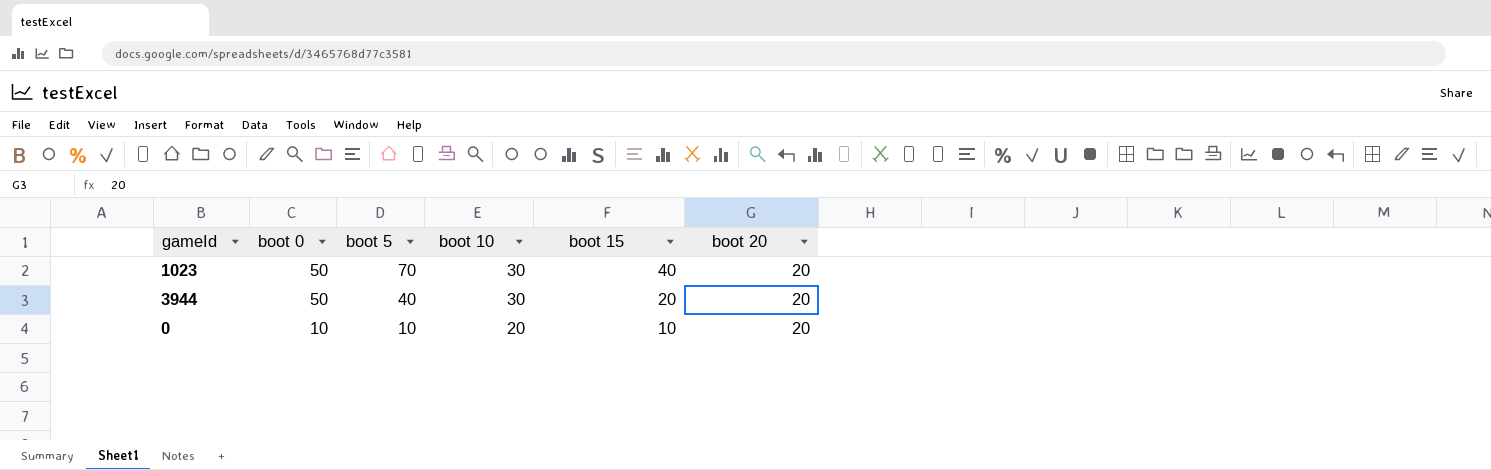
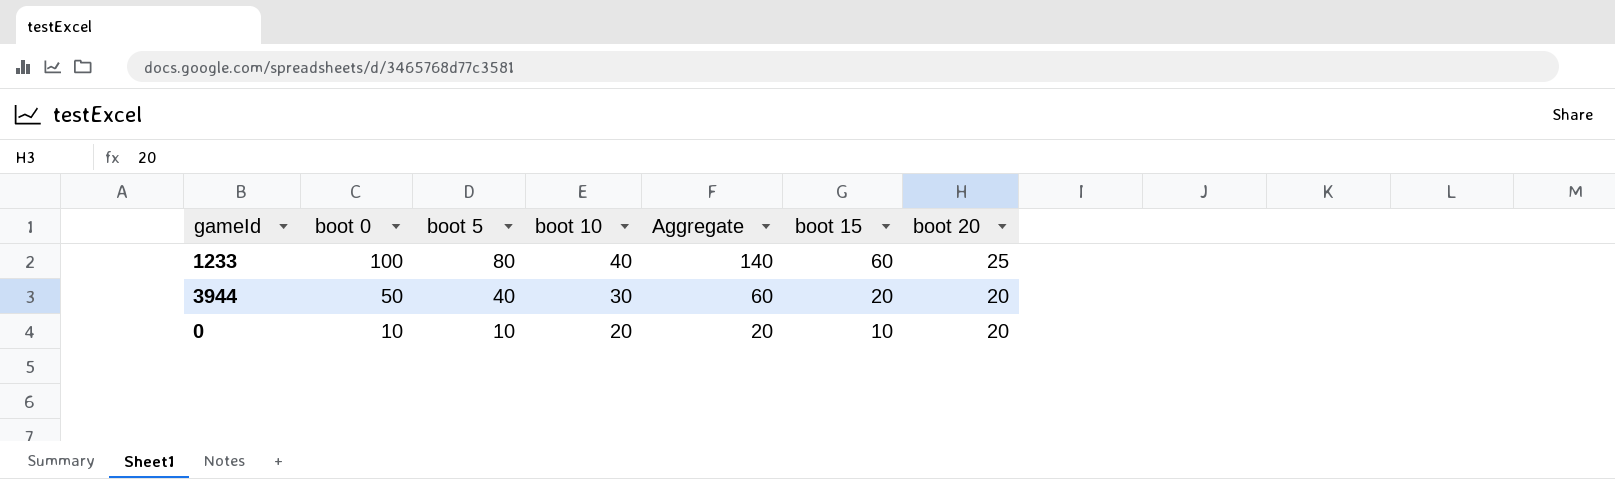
column Aggregate | formula: none -> [boot 5] + [boot 15]
row 1023: 50 | 70 | 30 | 40 | 20 -> none
row 1233: none -> 100 | 80 | 40 | 140 | 60 | 25

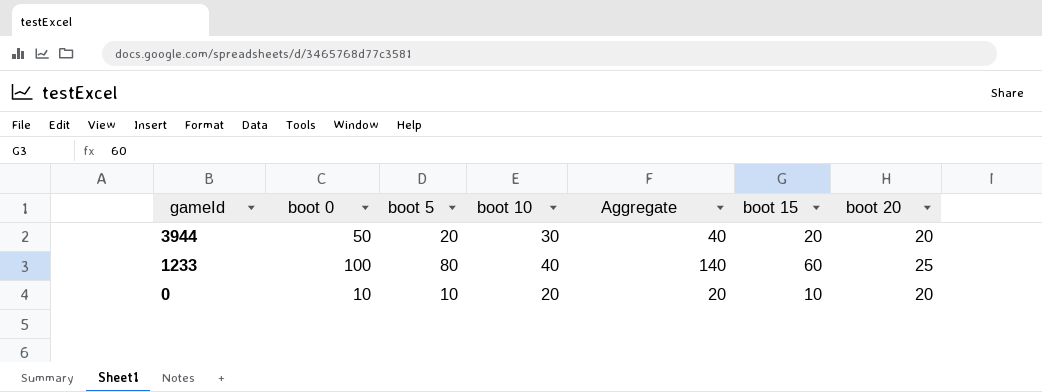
row order: boot 0 descending -> gameId descending
3944 | boot 5: 40 -> 20
3944 | Aggregate: 60 -> 40

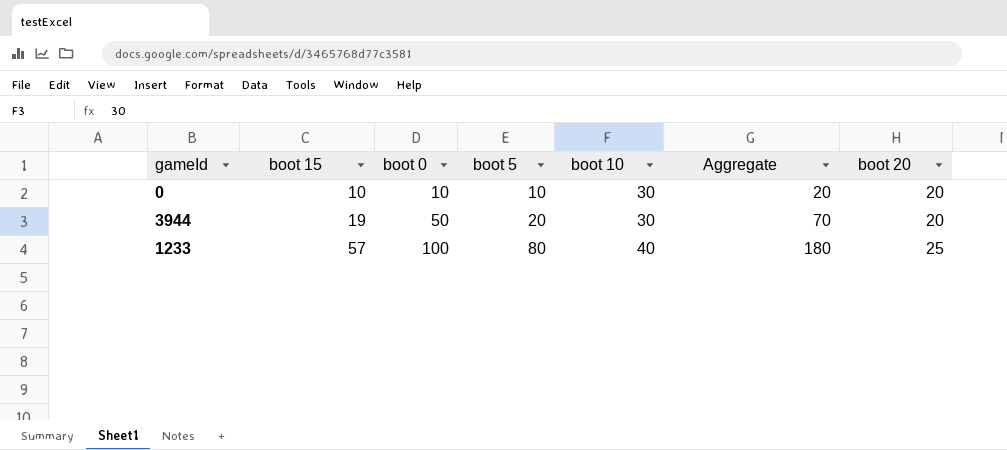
row order: gameId descending -> boot 15 ascending
column boot 15 | position: 6 -> 2
column Aggregate | formula: [boot 5] + [boot 15] -> [boot 0] + [boot 5]
0 | boot 10: 20 -> 30
3944 | boot 15: 20 -> 19
1233 | boot 15: 60 -> 57

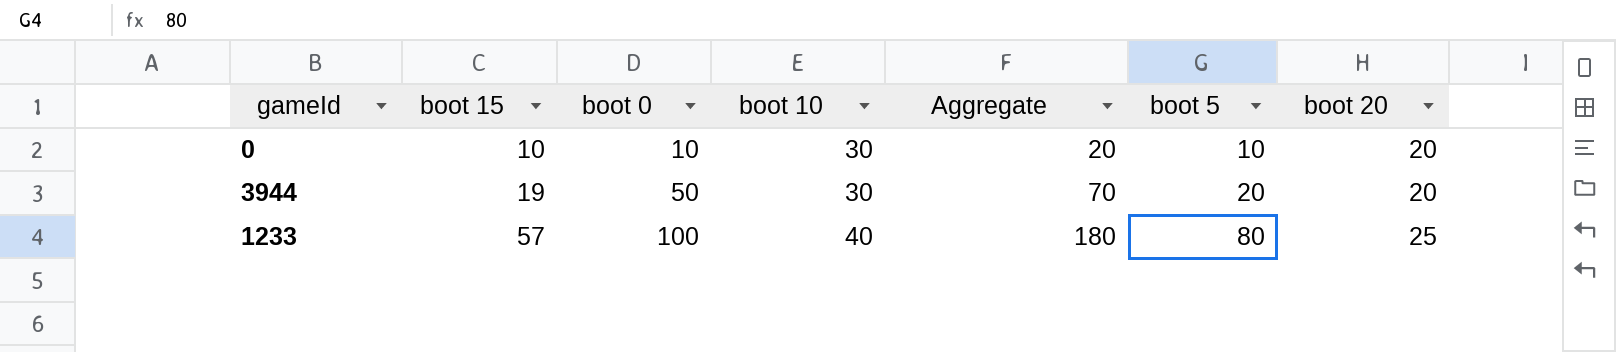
column boot 5 | position: 4 -> 6

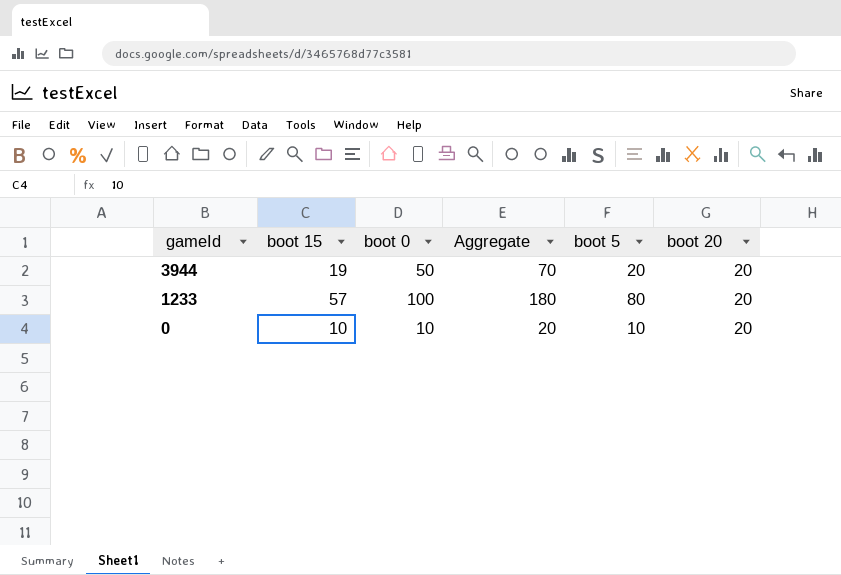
row order: boot 15 ascending -> gameId descending
column boot 10 | position: 4 -> none
1233 | boot 20: 25 -> 20

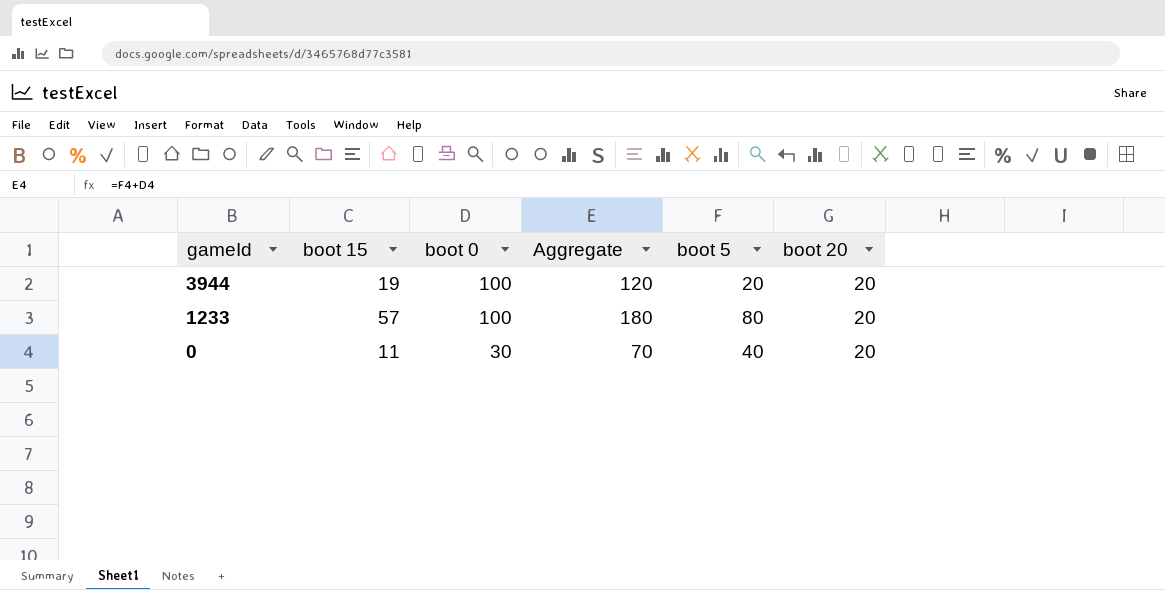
3944 | boot 0: 50 -> 100
3944 | Aggregate: 70 -> 120
0 | boot 15: 10 -> 11
0 | boot 0: 10 -> 30
0 | Aggregate: 20 -> 70
0 | boot 5: 10 -> 40

